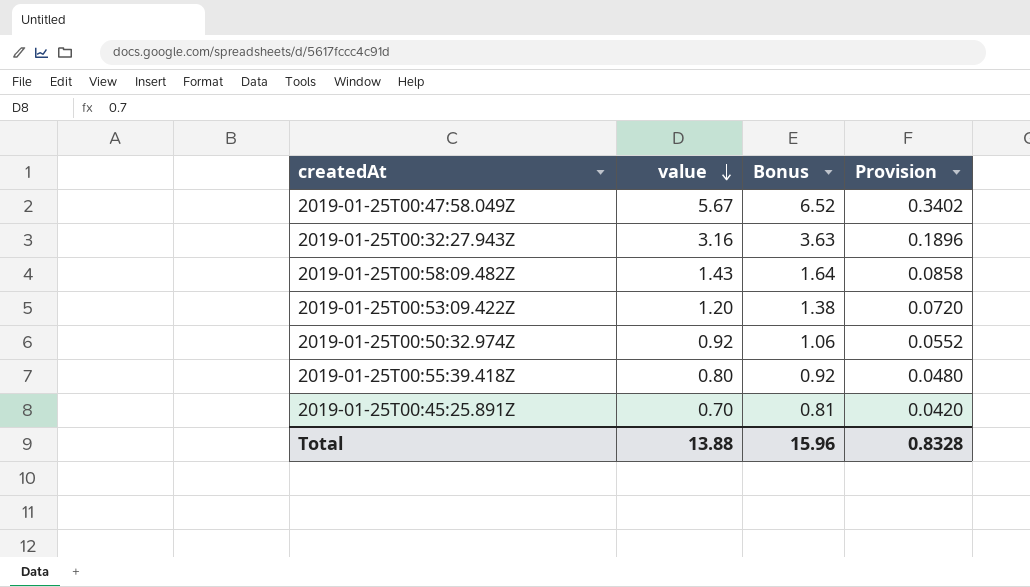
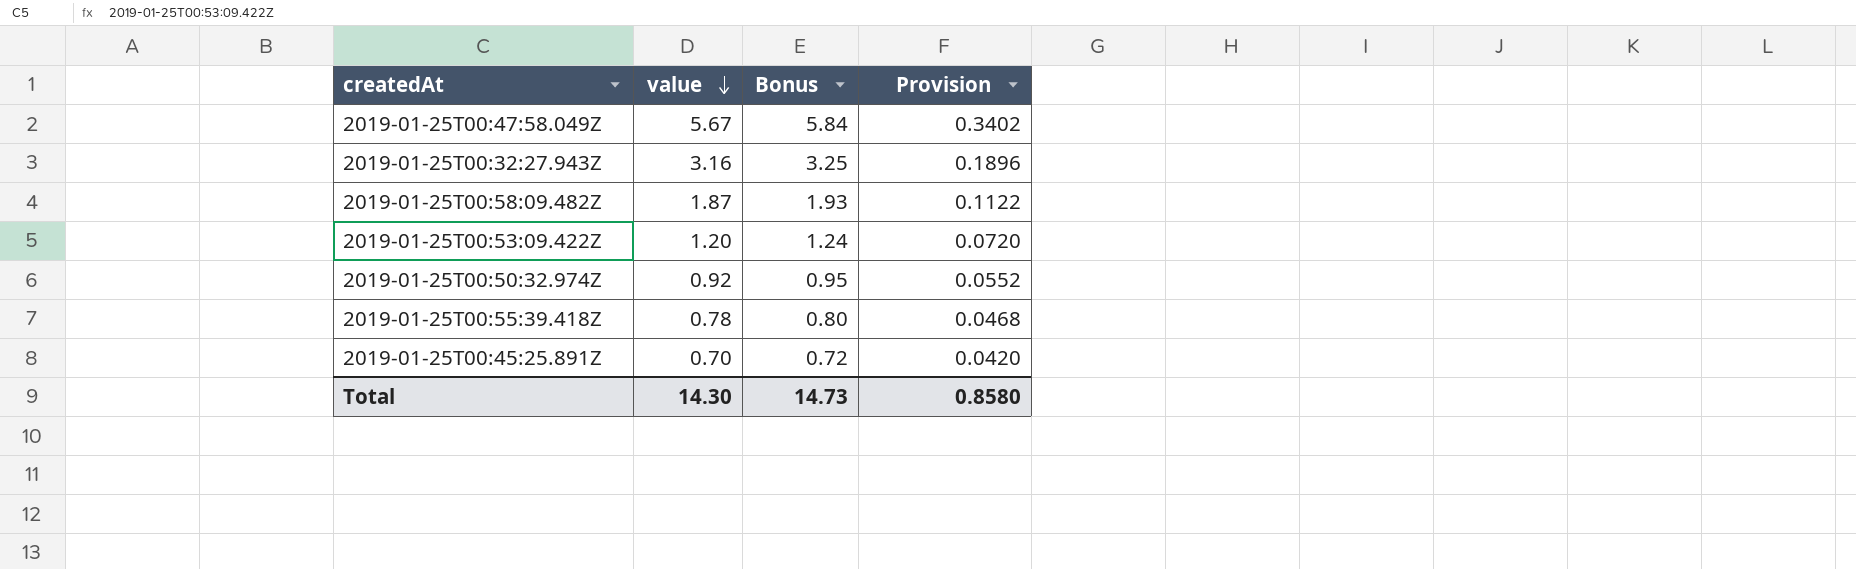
column Bonus | formula: [value] * 1.15 -> [value] * 1.03
2019-01-25T00:58:09.482Z | value: 1.43 -> 1.87
2019-01-25T00:58:09.482Z | Provision: 0.0858 -> 0.1122
2019-01-25T00:55:39.418Z | value: 0.80 -> 0.78
2019-01-25T00:55:39.418Z | Provision: 0.0480 -> 0.0468
Total | value: 13.88 -> 14.30
Total | Bonus: 15.96 -> 14.73
Total | Provision: 0.8328 -> 0.8580

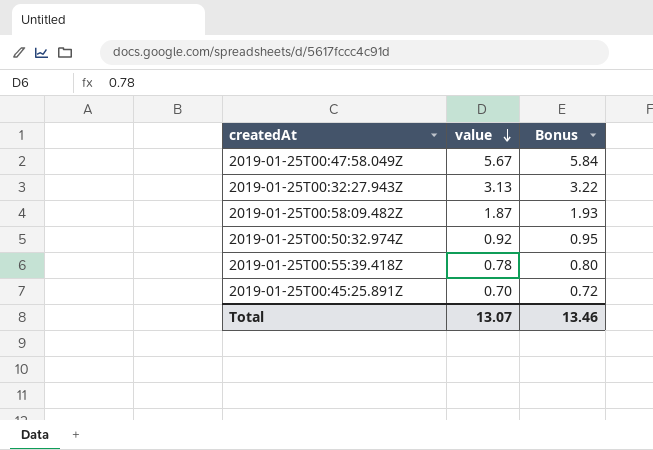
column Provision | formula: [value] * 0.06 -> none
row 2019-01-25T00:53:09.422Z: 1.20 | 1.24 | 0.0720 -> none
2019-01-25T00:32:27.943Z | value: 3.16 -> 3.13
2019-01-25T00:32:27.943Z | Bonus: 3.25 -> 3.22
Total | value: 14.30 -> 13.07
Total | Bonus: 14.73 -> 13.46

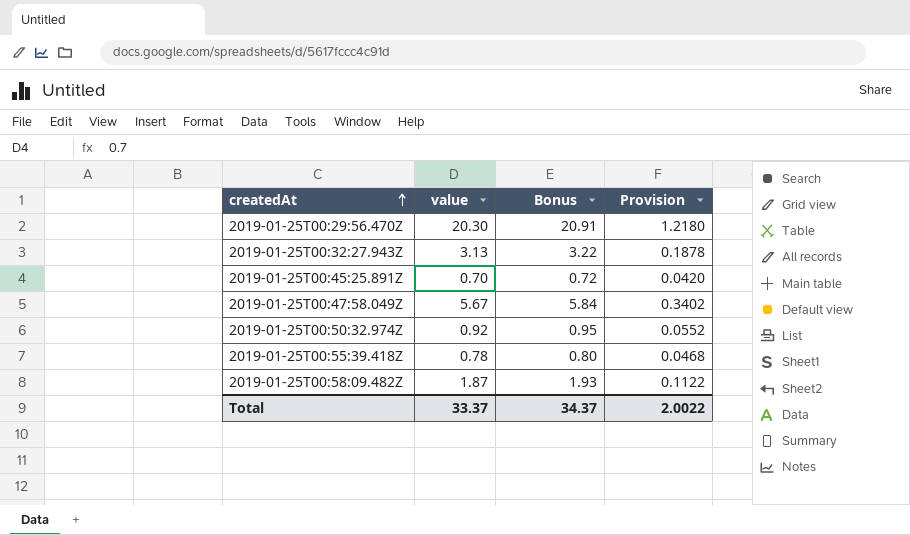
row order: value descending -> createdAt ascending
column Provision | formula: none -> [value] * 0.06
row 2019-01-25T00:29:56.470Z: none -> 20.30 | 20.91 | 1.2180
Total | value: 13.07 -> 33.37
Total | Bonus: 13.46 -> 34.37

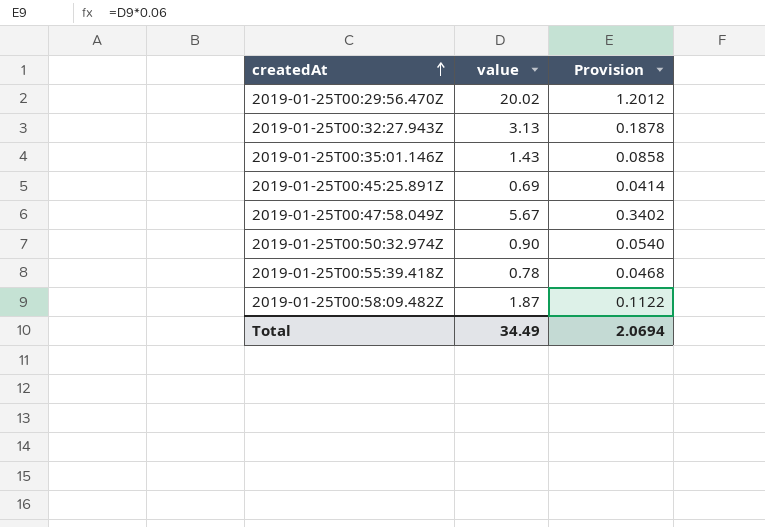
column Bonus | formula: [value] * 1.03 -> none
2019-01-25T00:29:56.470Z | value: 20.30 -> 20.02
2019-01-25T00:29:56.470Z | Provision: 1.2180 -> 1.2012
row 2019-01-25T00:35:01.146Z: none -> 1.43 | 0.0858
2019-01-25T00:45:25.891Z | value: 0.70 -> 0.69
2019-01-25T00:45:25.891Z | Provision: 0.0420 -> 0.0414
2019-01-25T00:50:32.974Z | value: 0.92 -> 0.90
2019-01-25T00:50:32.974Z | Provision: 0.0552 -> 0.0540
Total | value: 33.37 -> 34.49
Total | Provision: 2.0022 -> 2.0694

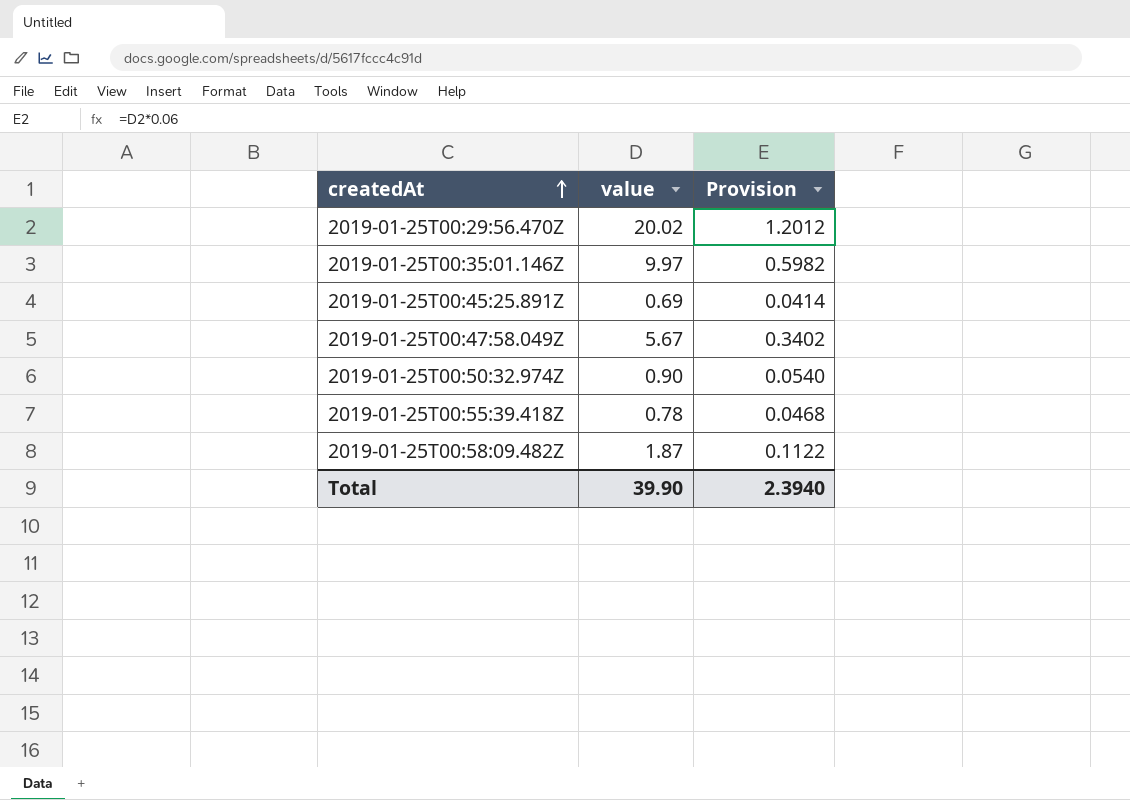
row 2019-01-25T00:32:27.943Z: 3.13 | 0.1878 -> none
2019-01-25T00:35:01.146Z | value: 1.43 -> 9.97
2019-01-25T00:35:01.146Z | Provision: 0.0858 -> 0.5982
Total | value: 34.49 -> 39.90
Total | Provision: 2.0694 -> 2.3940

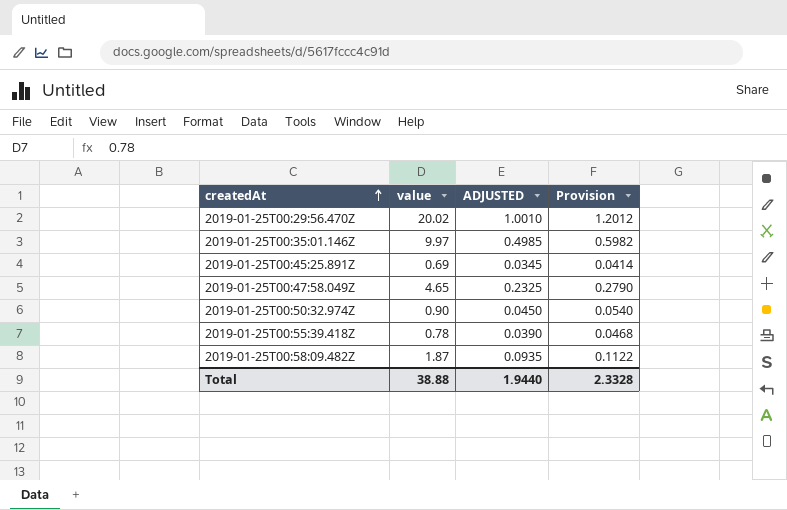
column ADJUSTED | formula: none -> [value] * 0.05
2019-01-25T00:47:58.049Z | value: 5.67 -> 4.65
2019-01-25T00:47:58.049Z | Provision: 0.3402 -> 0.2790
Total | value: 39.90 -> 38.88
Total | Provision: 2.3940 -> 2.3328

